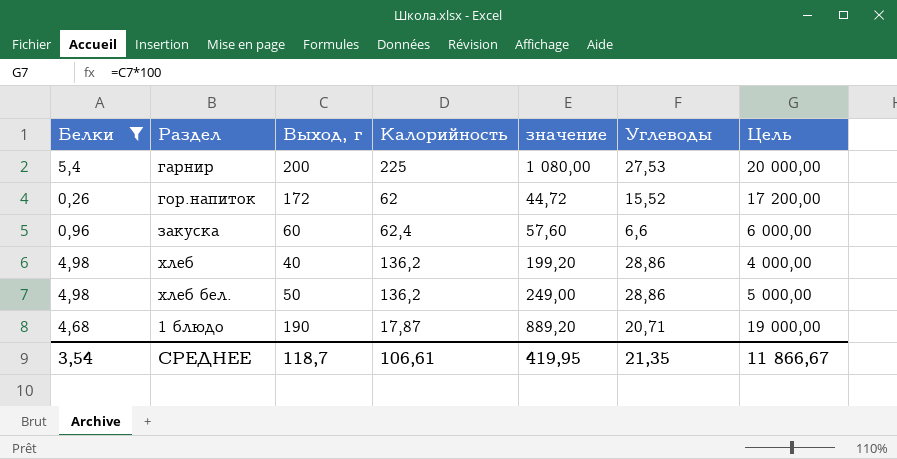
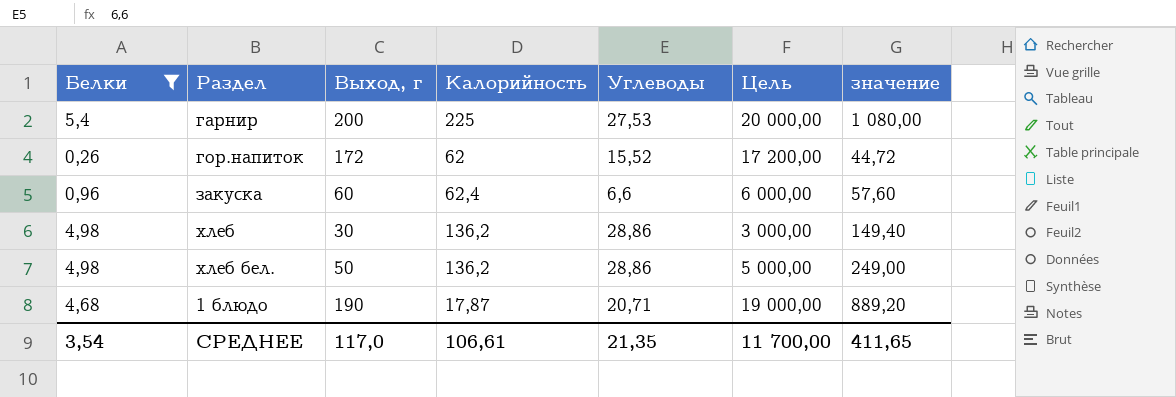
column значение | position: 5 -> 7
хлеб | Выход, г: 40 -> 30
хлеб | Цель: 4 000,00 -> 3 000,00
хлеб | значение: 199,20 -> 149,40
СРЕДНЕЕ | Выход, г: 118,7 -> 117,0
СРЕДНЕЕ | Цель: 11 866,67 -> 11 700,00
СРЕДНЕЕ | значение: 419,95 -> 411,65

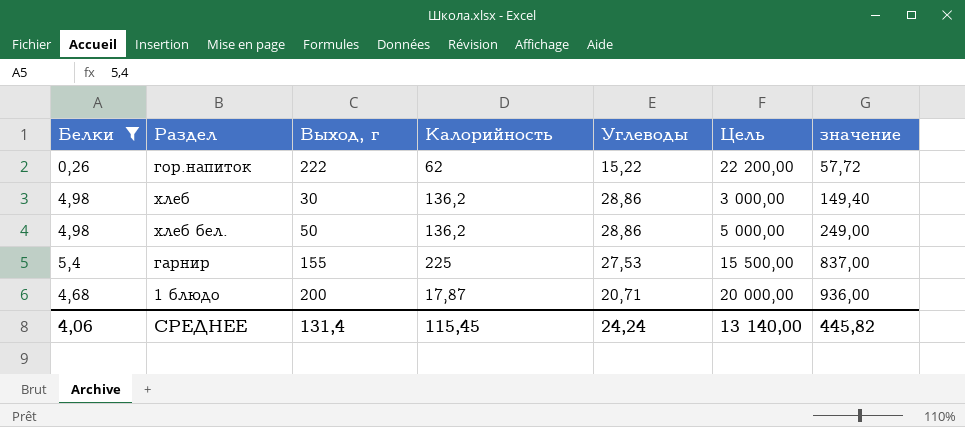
row order: none -> значение ascending
row закуска: 0,96 | 60 | 62,4 | 6,6 | 6 000,00 | 57,60 -> none
гор.напиток | Выход, г: 172 -> 222
гор.напиток | Углеводы: 15,52 -> 15,22
гор.напиток | Цель: 17 200,00 -> 22 200,00
гор.напиток | значение: 44,72 -> 57,72
гарнир | Выход, г: 200 -> 155
гарнир | Цель: 20 000,00 -> 15 500,00
гарнир | значение: 1 080,00 -> 837,00
1 блюдо | Выход, г: 190 -> 200
1 блюдо | Цель: 19 000,00 -> 20 000,00
1 блюдо | значение: 889,20 -> 936,00
СРЕДНЕЕ | Белки: 3,54 -> 4,06
СРЕДНЕЕ | Выход, г: 117,0 -> 131,4
СРЕДНЕЕ | Калорийность: 106,61 -> 115,45
СРЕДНЕЕ | Углеводы: 21,35 -> 24,24
СРЕДНЕЕ | Цель: 11 700,00 -> 13 140,00
СРЕДНЕЕ | значение: 411,65 -> 445,82

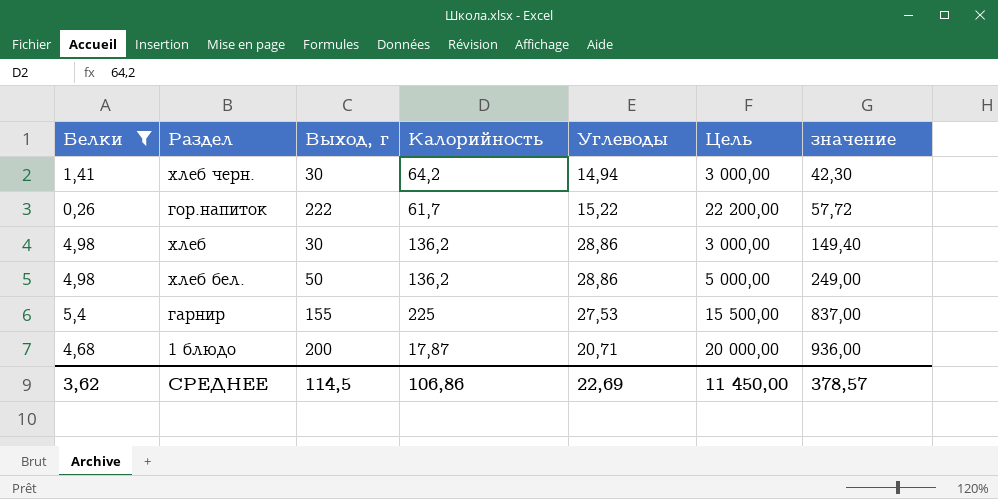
row хлеб черн.: none -> 1,41 | 30 | 64,2 | 14,94 | 3 000,00 | 42,30
гор.напиток | Калорийность: 62 -> 61,7
СРЕДНЕЕ | Белки: 4,06 -> 3,62
СРЕДНЕЕ | Выход, г: 131,4 -> 114,5
СРЕДНЕЕ | Калорийность: 115,45 -> 106,86
СРЕДНЕЕ | Углеводы: 24,24 -> 22,69
СРЕДНЕЕ | Цель: 13 140,00 -> 11 450,00
СРЕДНЕЕ | значение: 445,82 -> 378,57

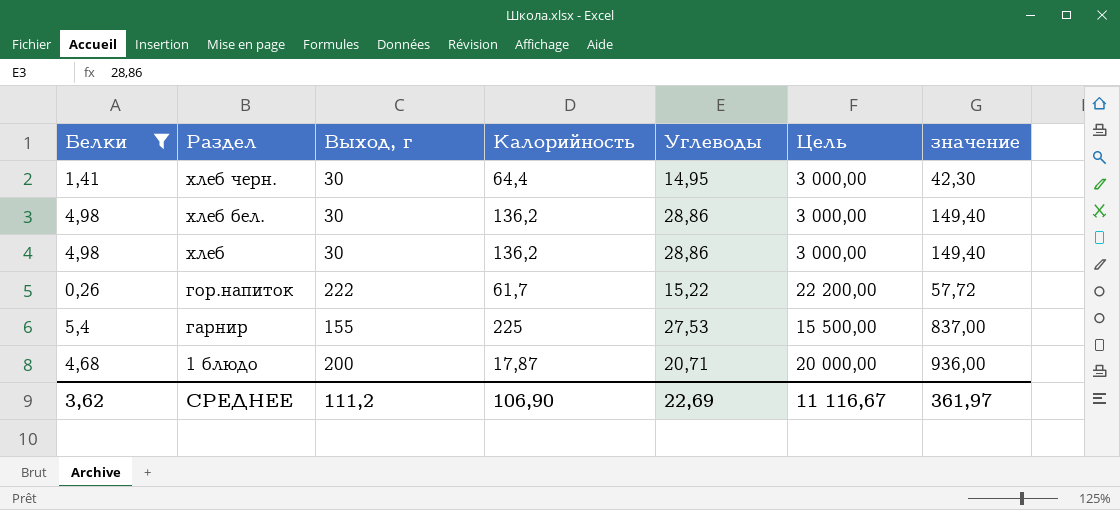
row order: значение ascending -> Раздел descending
хлеб черн. | Калорийность: 64,2 -> 64,4
хлеб черн. | Углеводы: 14,94 -> 14,95
хлеб бел. | Выход, г: 50 -> 30
хлеб бел. | Цель: 5 000,00 -> 3 000,00
хлеб бел. | значение: 249,00 -> 149,40
СРЕДНЕЕ | Выход, г: 114,5 -> 111,2
СРЕДНЕЕ | Калорийность: 106,86 -> 106,90
СРЕДНЕЕ | Цель: 11 450,00 -> 11 116,67
СРЕДНЕЕ | значение: 378,57 -> 361,97

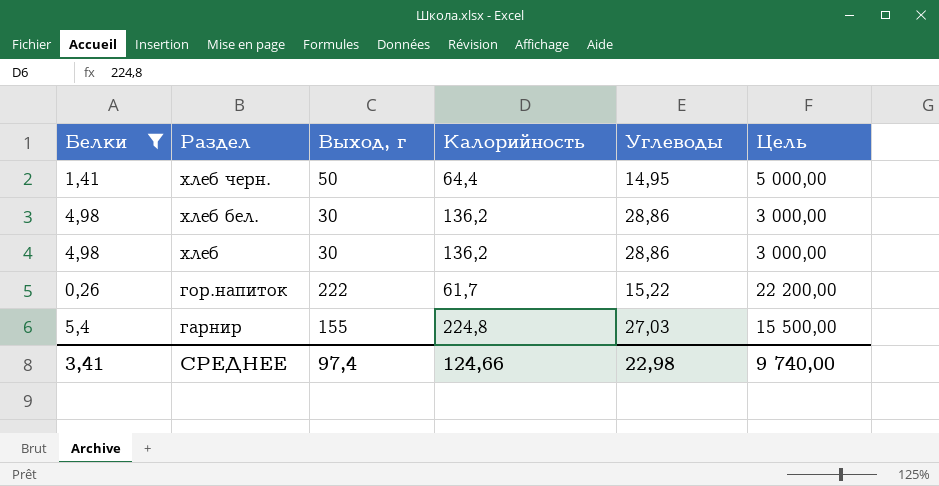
column значение | formula: [Белки] * [Выход, г] -> none
row 1 блюдо: 4,68 | 200 | 17,87 | 20,71 | 20 000,00 | 936,00 -> none
хлеб черн. | Выход, г: 30 -> 50
хлеб черн. | Цель: 3 000,00 -> 5 000,00
гарнир | Калорийность: 225 -> 224,8
гарнир | Углеводы: 27,53 -> 27,03
СРЕДНЕЕ | Белки: 3,62 -> 3,41
СРЕДНЕЕ | Выход, г: 111,2 -> 97,4
СРЕДНЕЕ | Калорийность: 106,90 -> 124,66
СРЕДНЕЕ | Углеводы: 22,69 -> 22,98
СРЕДНЕЕ | Цель: 11 116,67 -> 9 740,00

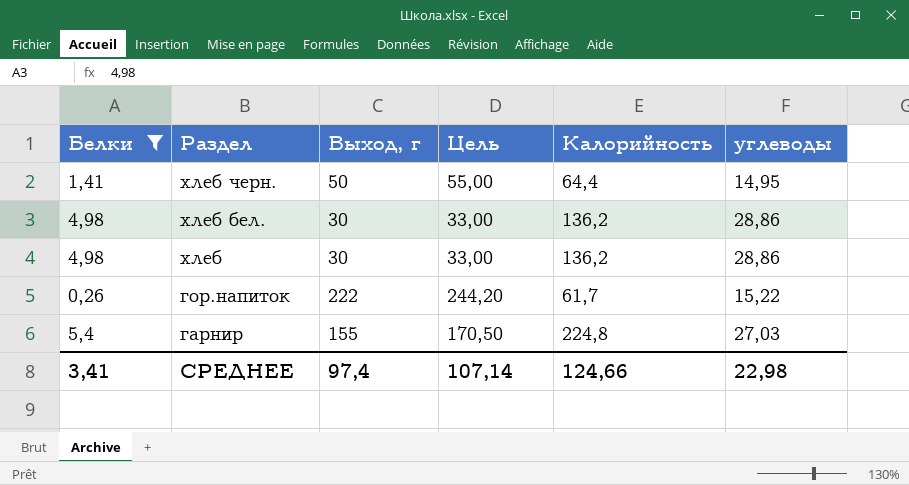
column Цель | formula: [Выход, г] * 100 -> [Выход, г] * 1,1
column Цель | position: 6 -> 4
column name: Углеводы -> углеводы
СРЕДНЕЕ | Цель: 9 740,00 -> 107,14

